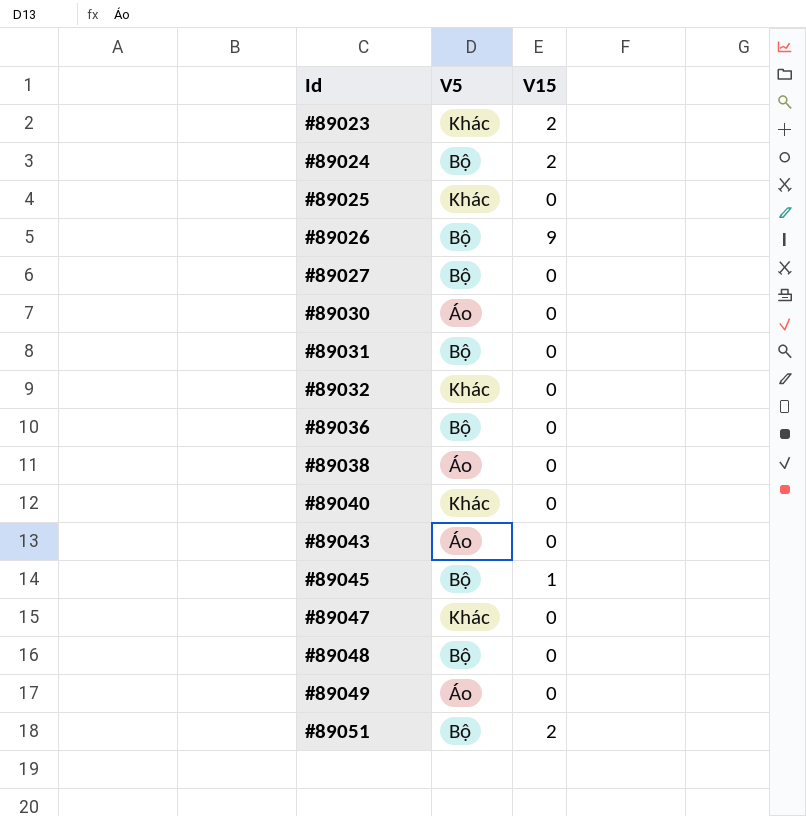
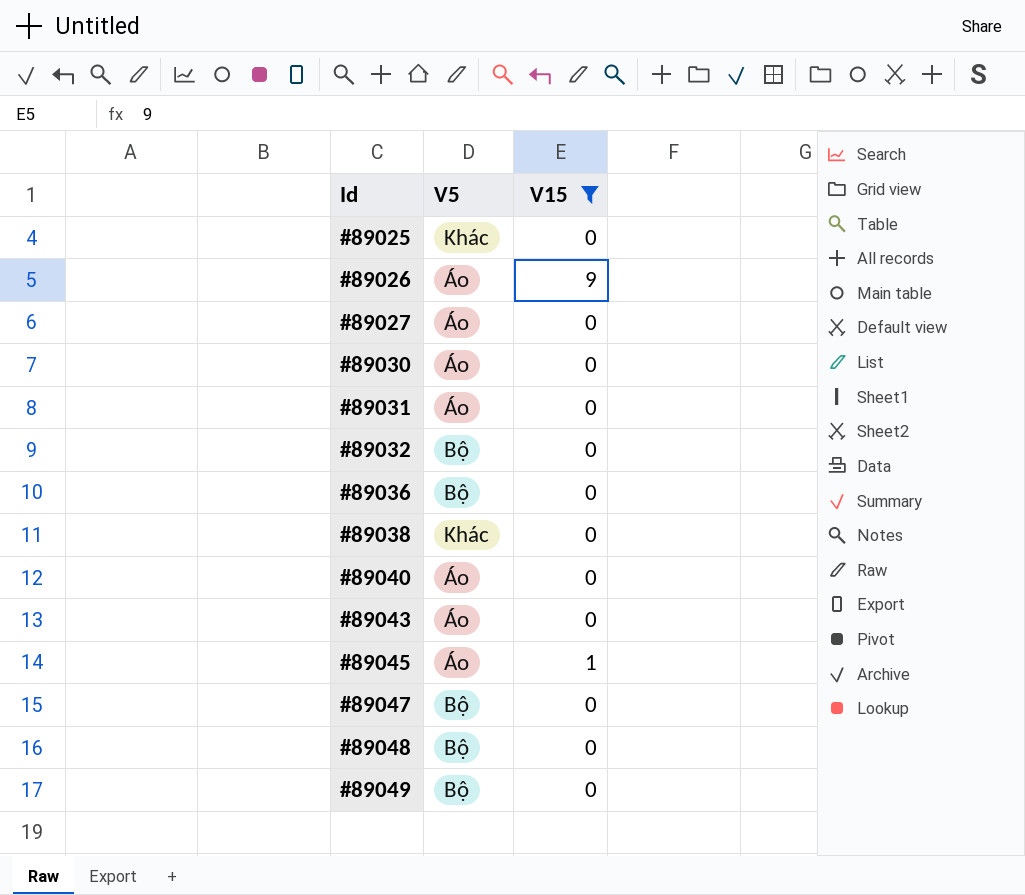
filter: none -> V15 != 2
#89026 | V5: Bộ -> Áo
#89027 | V5: Bộ -> Áo
#89031 | V5: Bộ -> Áo
#89032 | V5: Khác -> Bộ
#89038 | V5: Áo -> Khác
#89040 | V5: Khác -> Áo
#89045 | V5: Bộ -> Áo
#89047 | V5: Khác -> Bộ
#89049 | V5: Áo -> Bộ

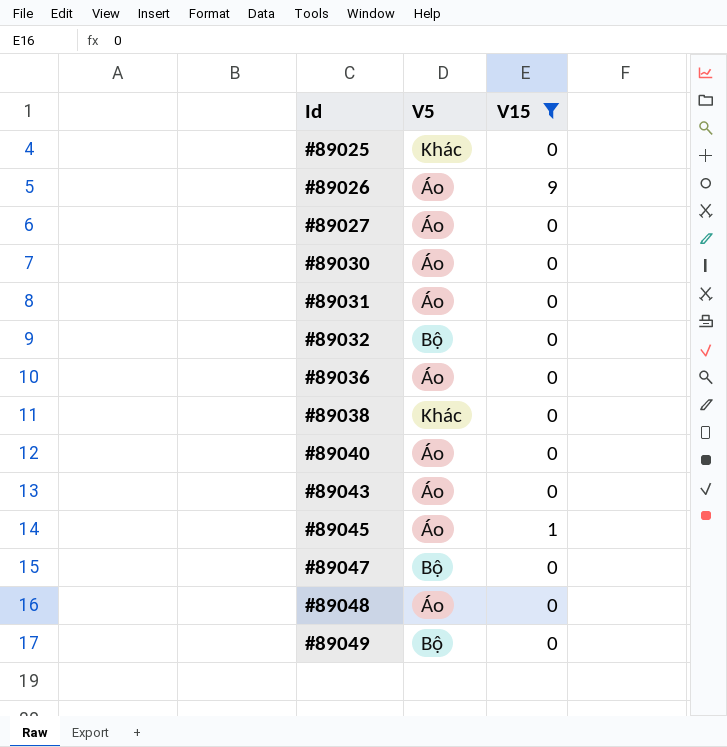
#89036 | V5: Bộ -> Áo
#89048 | V5: Bộ -> Áo

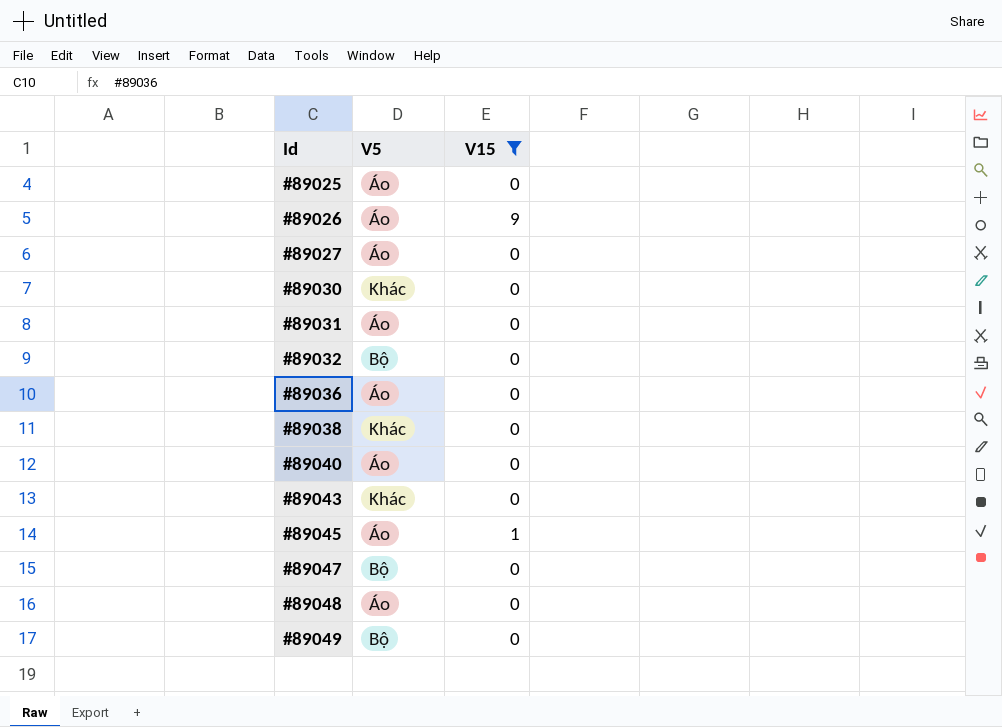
#89025 | V5: Khác -> Áo
#89030 | V5: Áo -> Khác
#89043 | V5: Áo -> Khác

